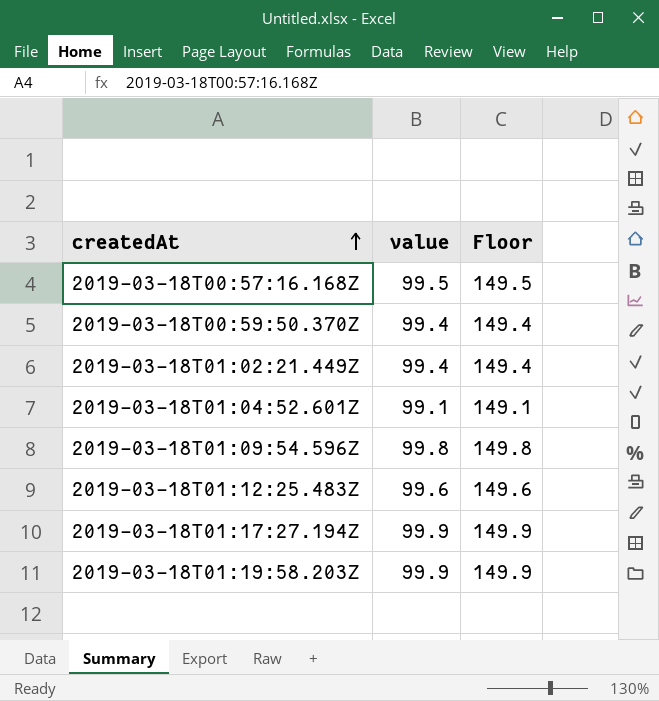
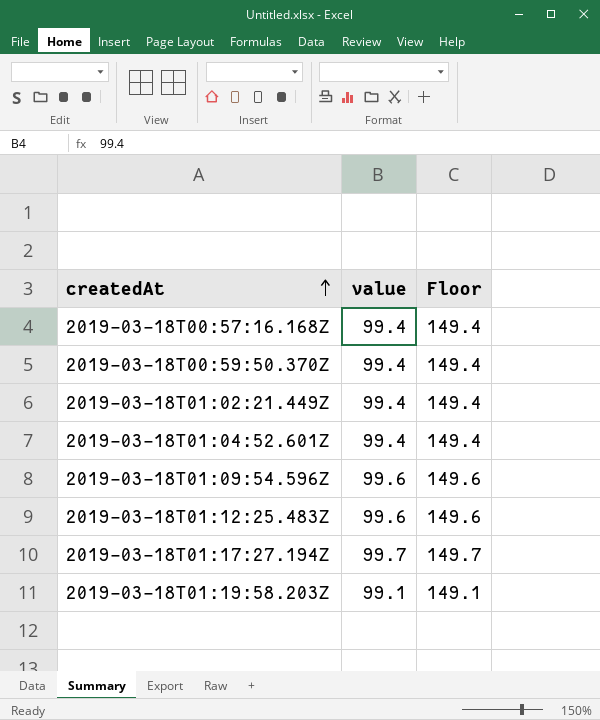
2019-03-18T00:57:16.168Z | value: 99.5 -> 99.4
2019-03-18T00:57:16.168Z | Floor: 149.5 -> 149.4
2019-03-18T01:04:52.601Z | value: 99.1 -> 99.4
2019-03-18T01:04:52.601Z | Floor: 149.1 -> 149.4
2019-03-18T01:09:54.596Z | value: 99.8 -> 99.6
2019-03-18T01:09:54.596Z | Floor: 149.8 -> 149.6
2019-03-18T01:17:27.194Z | value: 99.9 -> 99.7
2019-03-18T01:17:27.194Z | Floor: 149.9 -> 149.7
2019-03-18T01:19:58.203Z | value: 99.9 -> 99.1
2019-03-18T01:19:58.203Z | Floor: 149.9 -> 149.1

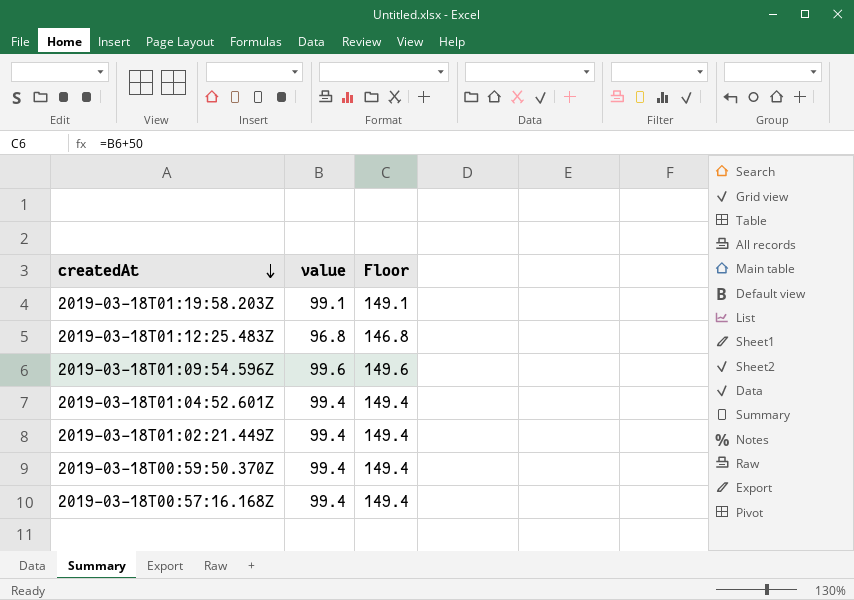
row order: createdAt ascending -> createdAt descending
row 2019-03-18T01:17:27.194Z: 99.7 | 149.7 -> none
2019-03-18T01:12:25.483Z | value: 99.6 -> 96.8
2019-03-18T01:12:25.483Z | Floor: 149.6 -> 146.8

